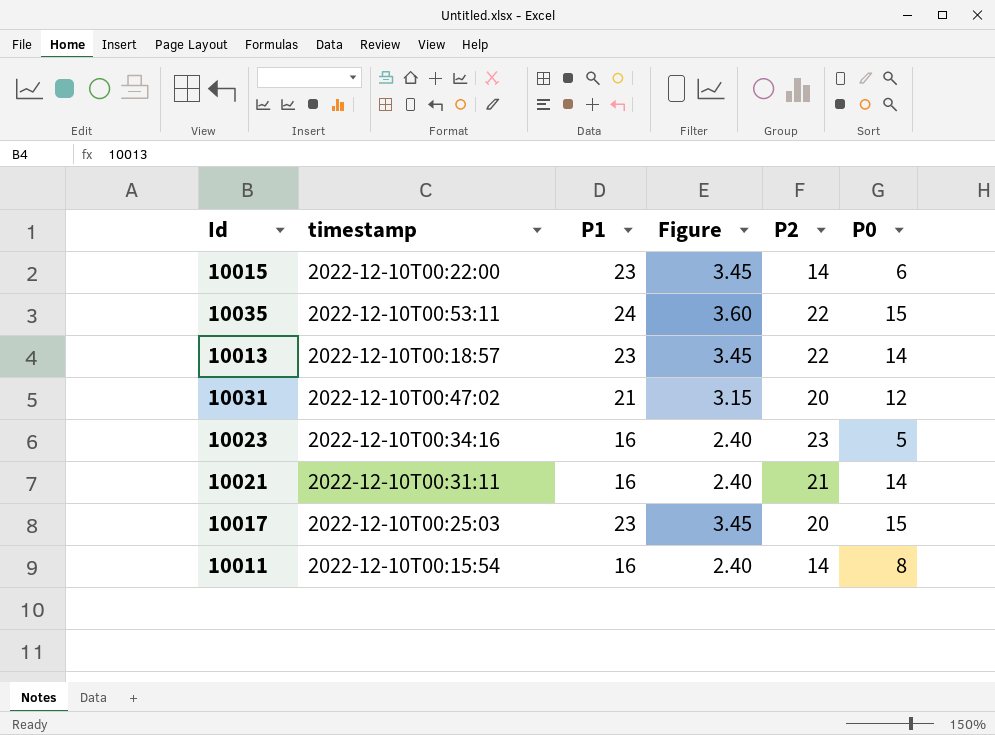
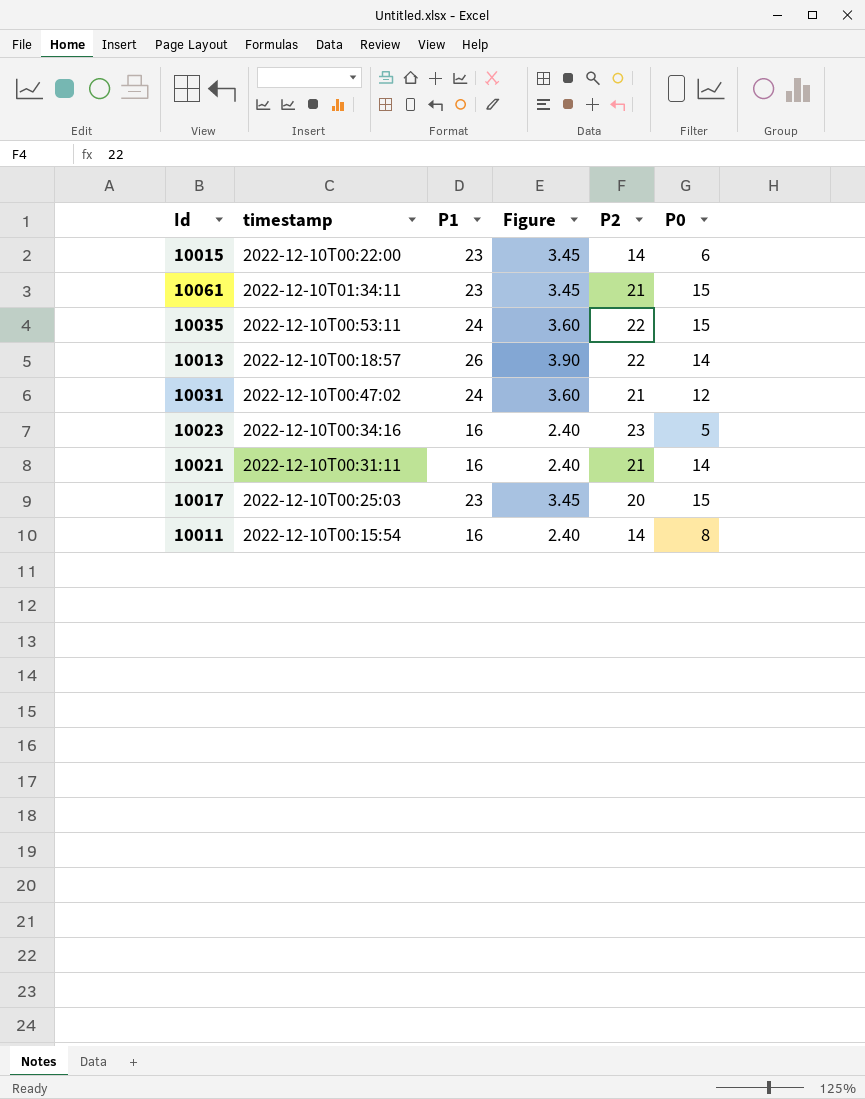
row 10061: none -> 2022-12-10T01:34:11 | 23 | 3.45 | 21 | 15
10013 | P1: 23 -> 26
10013 | Figure: 3.45 -> 3.90
10031 | P1: 21 -> 24
10031 | Figure: 3.15 -> 3.60
10031 | P2: 20 -> 21

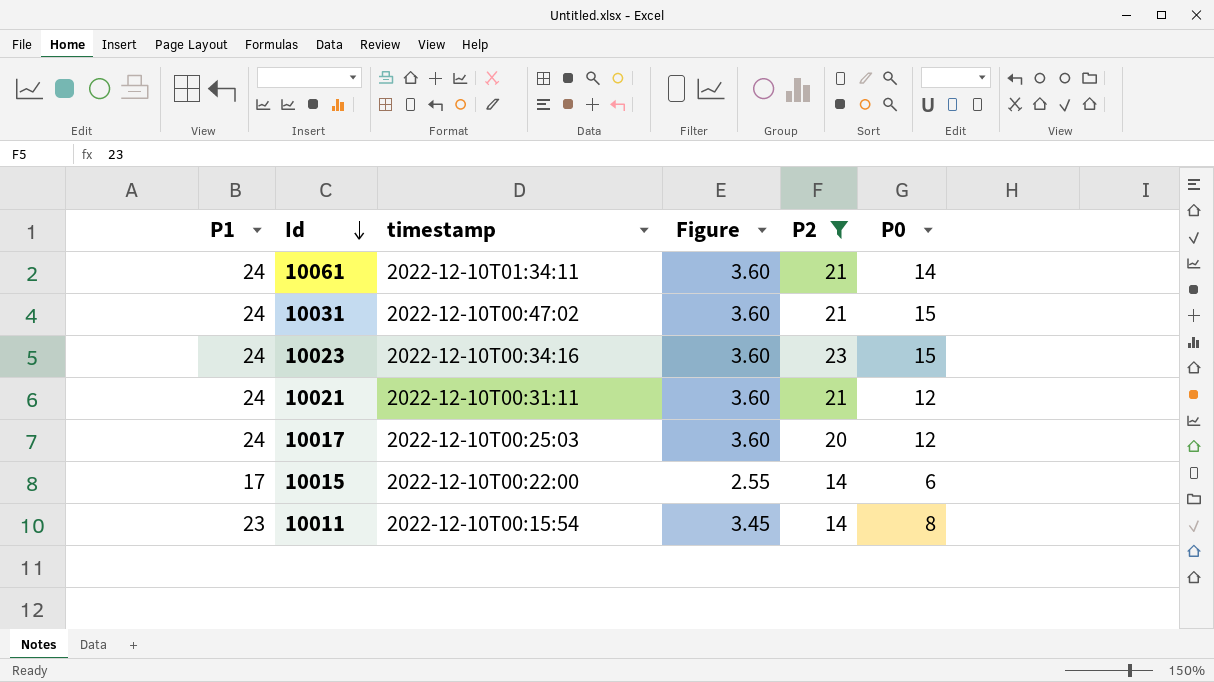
filter: none -> P2 != 22
row order: none -> Id descending
column P1 | position: 3 -> 1
10061 | P1: 23 -> 24
10061 | Figure: 3.45 -> 3.60
10061 | P0: 15 -> 14
10031 | P0: 12 -> 15
10023 | P1: 16 -> 24
10023 | Figure: 2.40 -> 3.60
10023 | P0: 5 -> 15
10021 | P1: 16 -> 24
10021 | Figure: 2.40 -> 3.60
10021 | P0: 14 -> 12
10017 | P1: 23 -> 24
10017 | Figure: 3.45 -> 3.60
10017 | P0: 15 -> 12
10015 | P1: 23 -> 17
10015 | Figure: 3.45 -> 2.55
10011 | P1: 16 -> 23
10011 | Figure: 2.40 -> 3.45

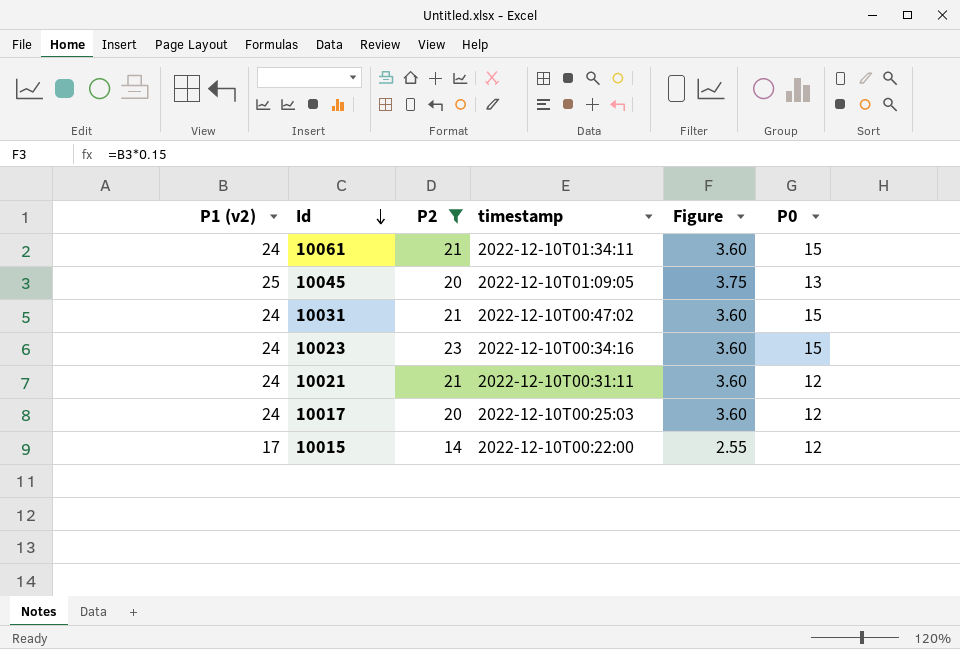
column name: P1 -> P1 (v2)
column P2 | position: 5 -> 3
row 10011: 23 | 2022-12-10T00:15:54 | 3.45 | 14 | 8 -> none
10061 | P0: 14 -> 15
row 10045: none -> 25 | 20 | 2022-12-10T01:09:05 | 3.75 | 13
10015 | P0: 6 -> 12

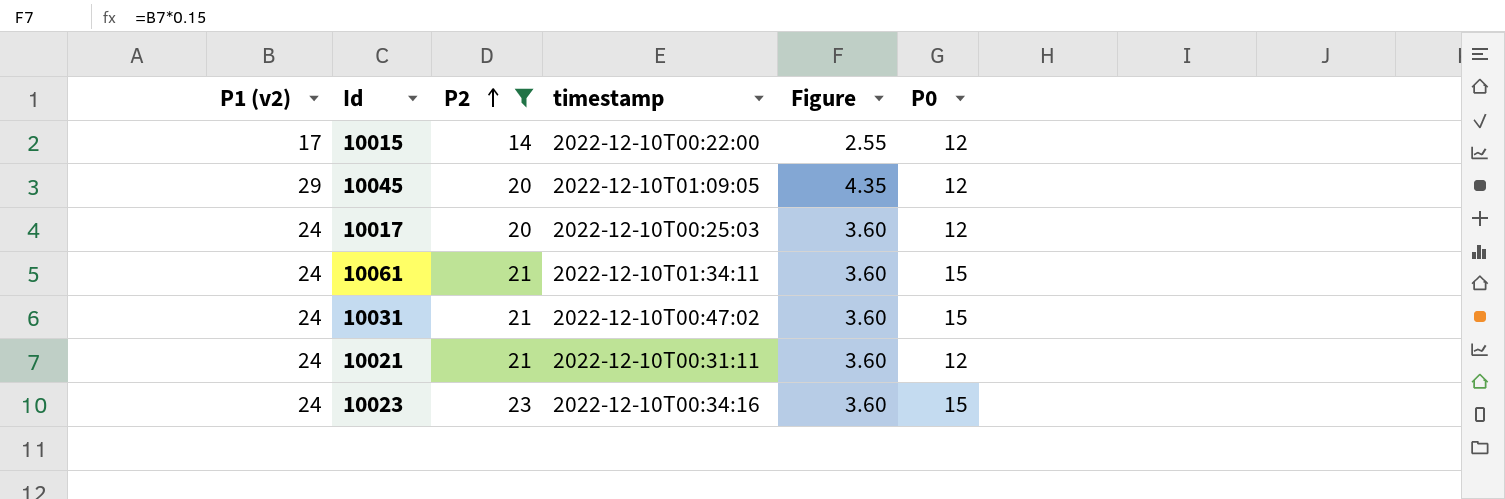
row order: Id descending -> P2 ascending
10045 | P1 (v2): 25 -> 29
10045 | Figure: 3.75 -> 4.35
10045 | P0: 13 -> 12

